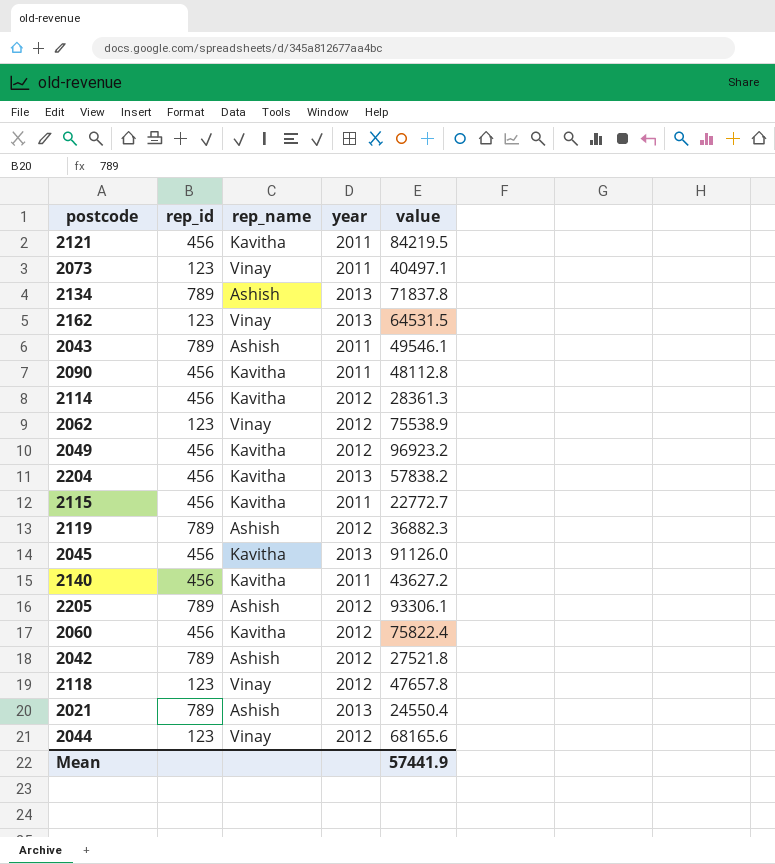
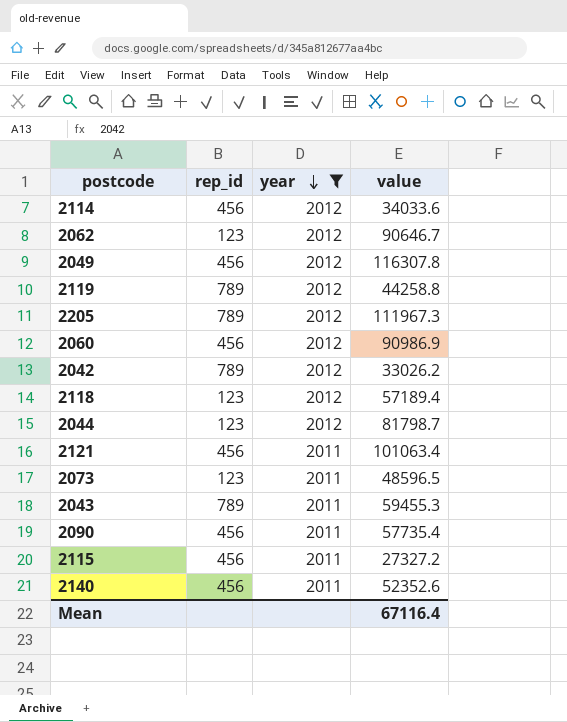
filter: none -> year != 2013
row order: none -> year descending
column rep_name | position: 3 -> none
2114 | value: 28361.3 -> 34033.6
2062 | value: 75538.9 -> 90646.7
2049 | value: 96923.2 -> 116307.8
2119 | value: 36882.3 -> 44258.8
2205 | value: 93306.1 -> 111967.3
2060 | value: 75822.4 -> 90986.9
2042 | value: 27521.8 -> 33026.2
2118 | value: 47657.8 -> 57189.4
2044 | value: 68165.6 -> 81798.7
2121 | value: 84219.5 -> 101063.4
2073 | value: 40497.1 -> 48596.5
2043 | value: 49546.1 -> 59455.3
2090 | value: 48112.8 -> 57735.4
2115 | value: 22772.7 -> 27327.2
2140 | value: 43627.2 -> 52352.6
Mean | value: 57441.9 -> 67116.4

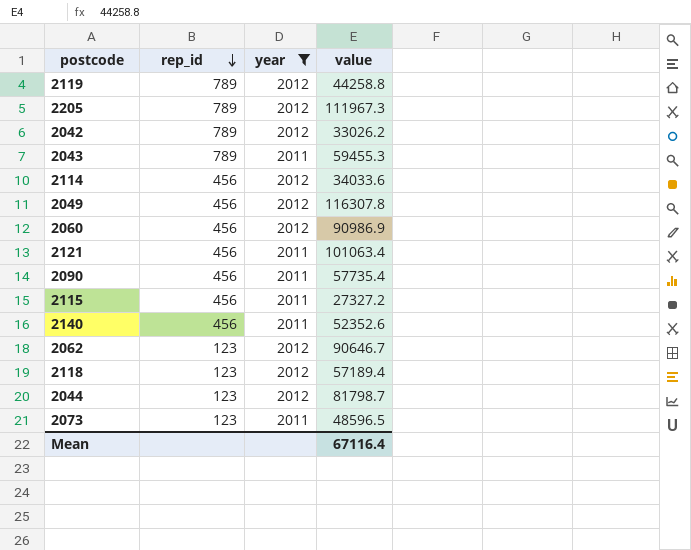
row order: year descending -> rep_id descending

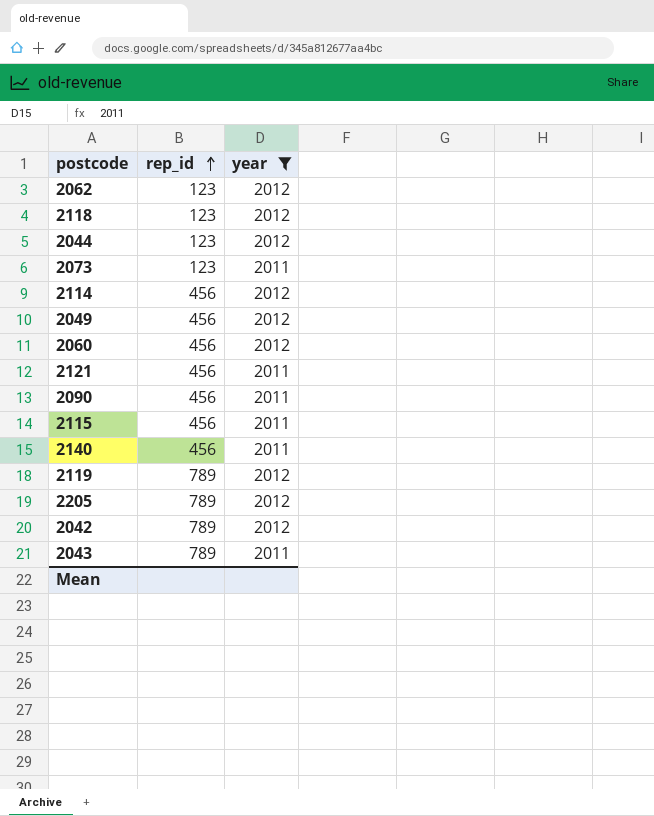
row order: rep_id descending -> rep_id ascending
column value | position: 4 -> none

